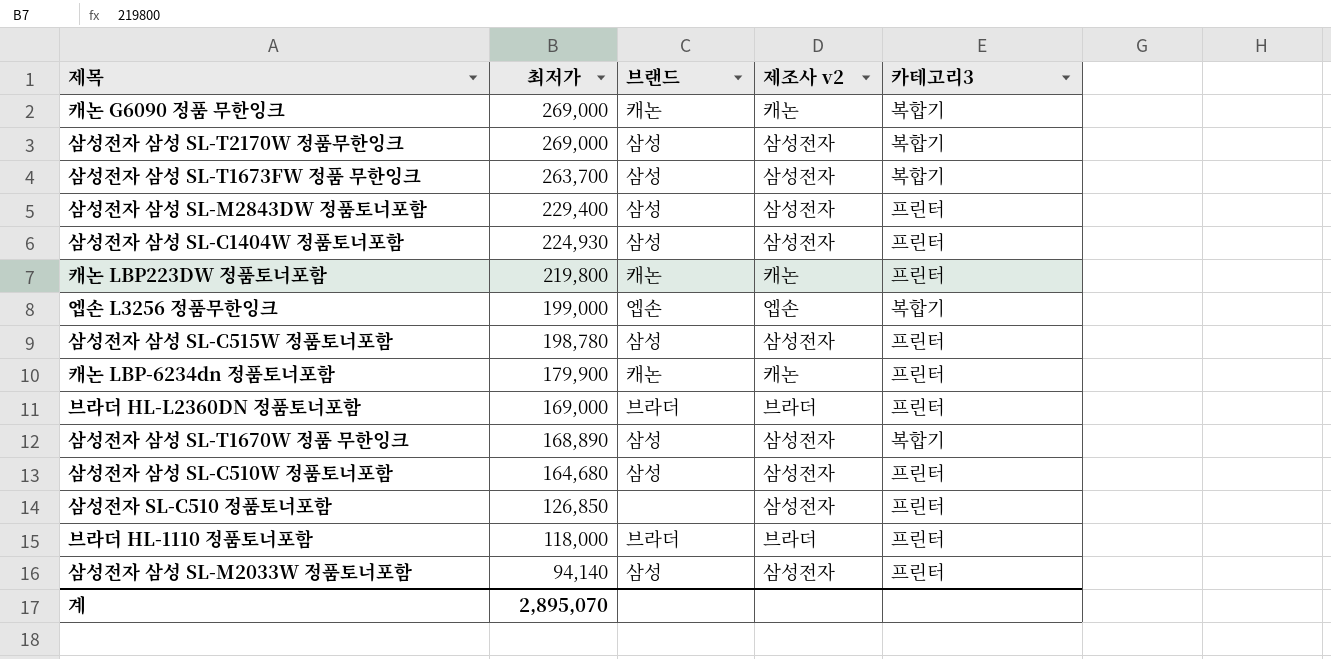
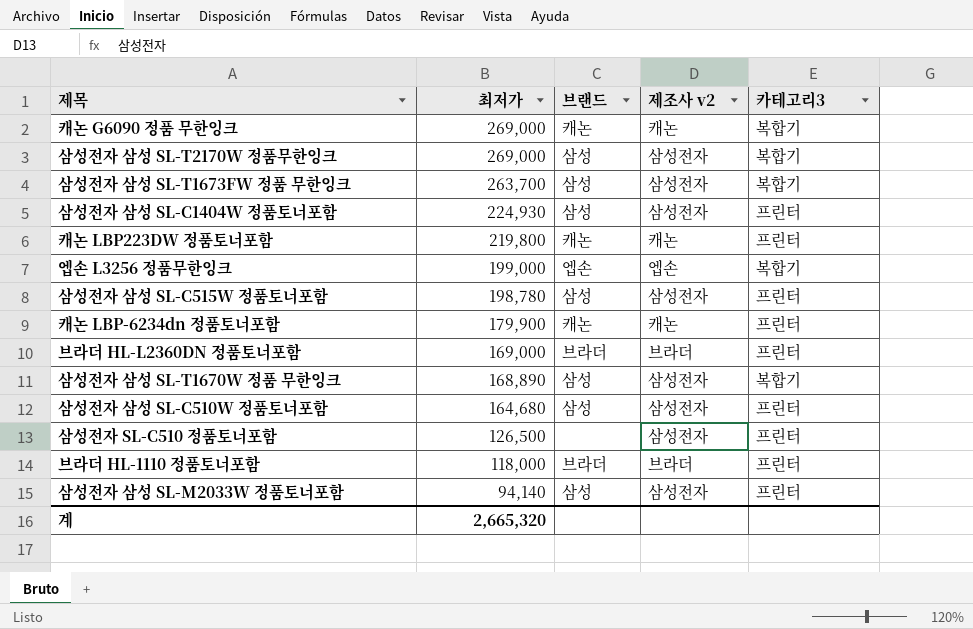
row 삼성전자 삼성 SL-M2843DW 정품토너포함: 229,400 | 삼성 | 삼성전자 | 프린터 -> none
삼성전자 SL-C510 정품토너포함 | 최저가: 126,850 -> 126,500
계 | 최저가: 2,895,070 -> 2,665,320

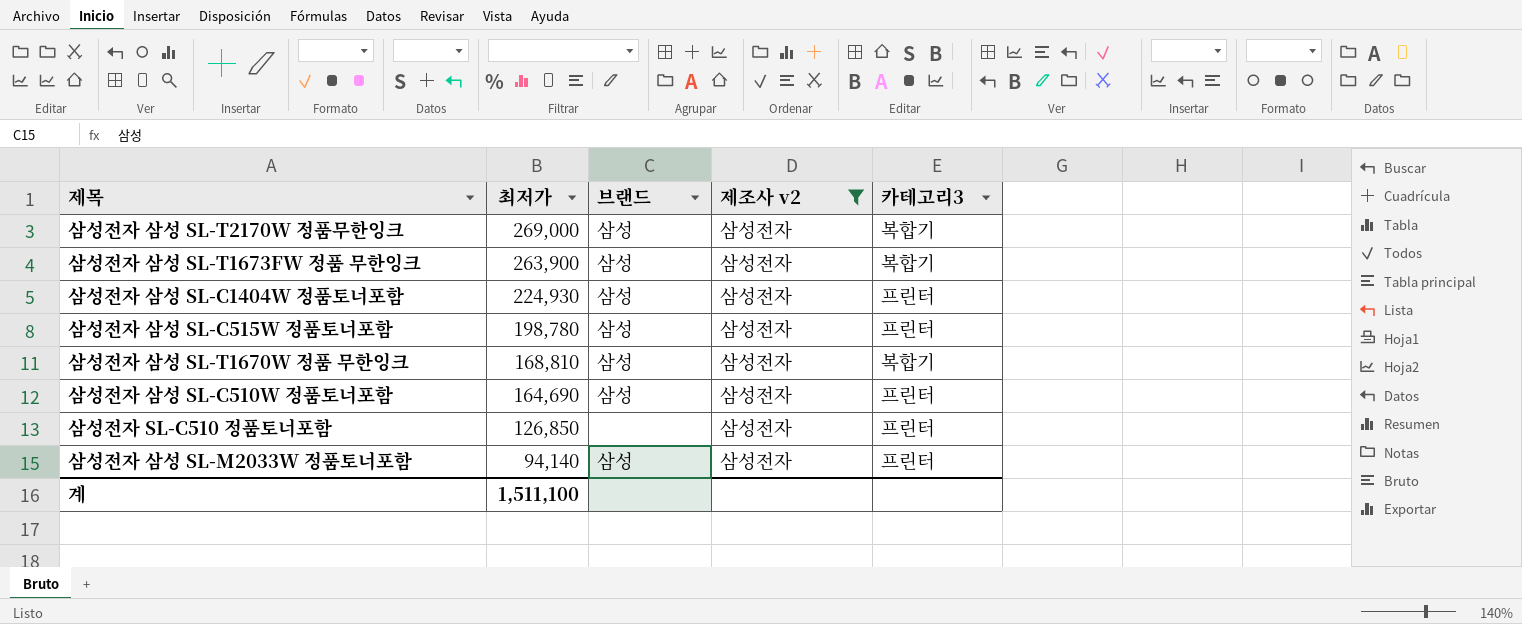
filter: none -> 제조사 v2 = 삼성전자
삼성전자 삼성 SL-T1673FW 정품 무한잉크 | 최저가: 263,700 -> 263,900
삼성전자 삼성 SL-T1670W 정품 무한잉크 | 최저가: 168,890 -> 168,810
삼성전자 삼성 SL-C510W 정품토너포함 | 최저가: 164,680 -> 164,690
삼성전자 SL-C510 정품토너포함 | 최저가: 126,500 -> 126,850
계 | 최저가: 2,665,320 -> 1,511,100

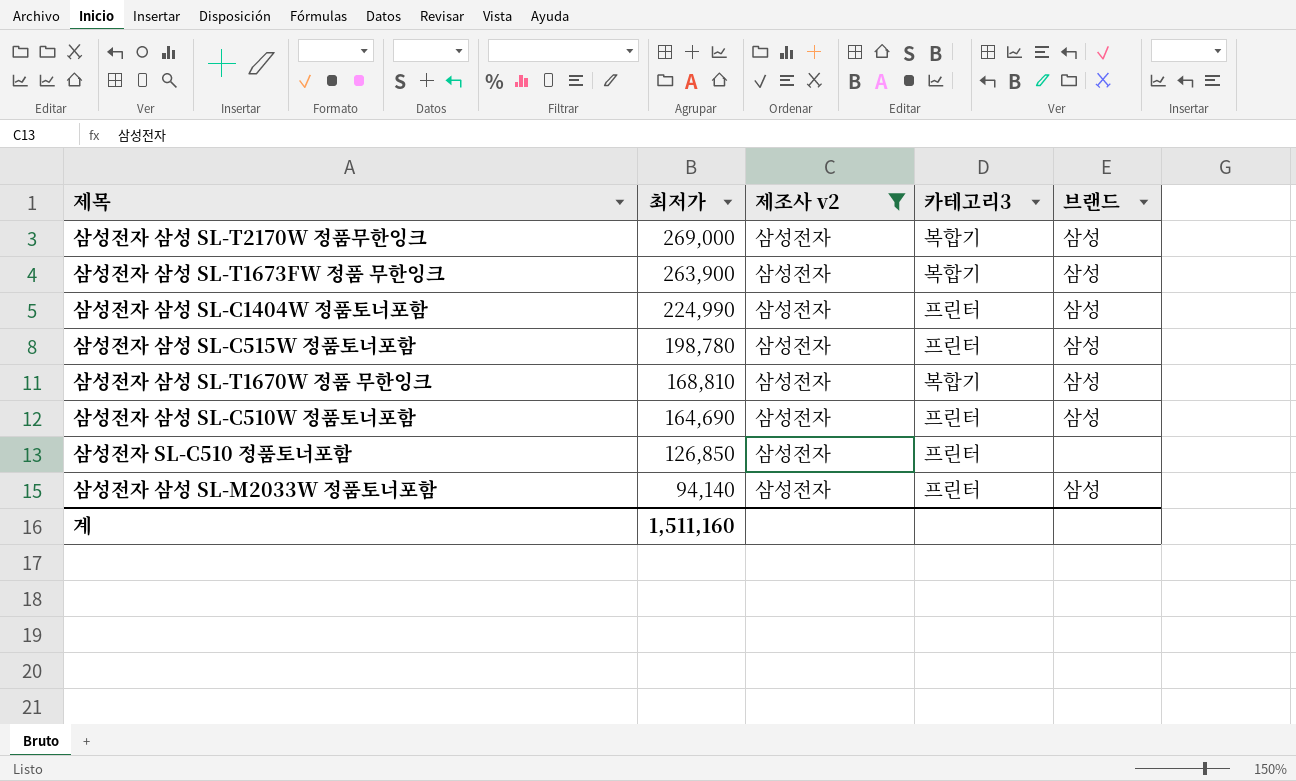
column 브랜드 | position: 3 -> 5
삼성전자 삼성 SL-C1404W 정품토너포함 | 최저가: 224,930 -> 224,990
계 | 최저가: 1,511,100 -> 1,511,160

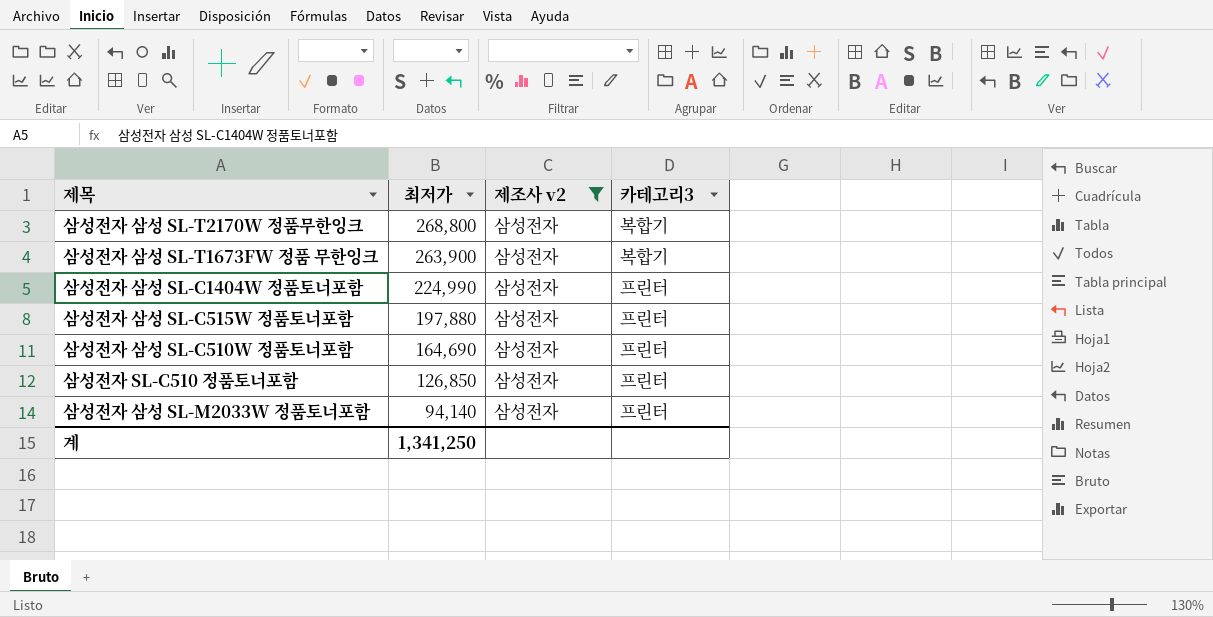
column 브랜드 | position: 5 -> none
row 삼성전자 삼성 SL-T1670W 정품 무한잉크: 168,810 | 삼성전자 | 복합기 | 삼성 -> none
삼성전자 삼성 SL-T2170W 정품무한잉크 | 최저가: 269,000 -> 268,800
삼성전자 삼성 SL-C515W 정품토너포함 | 최저가: 198,780 -> 197,880
계 | 최저가: 1,511,160 -> 1,341,250

